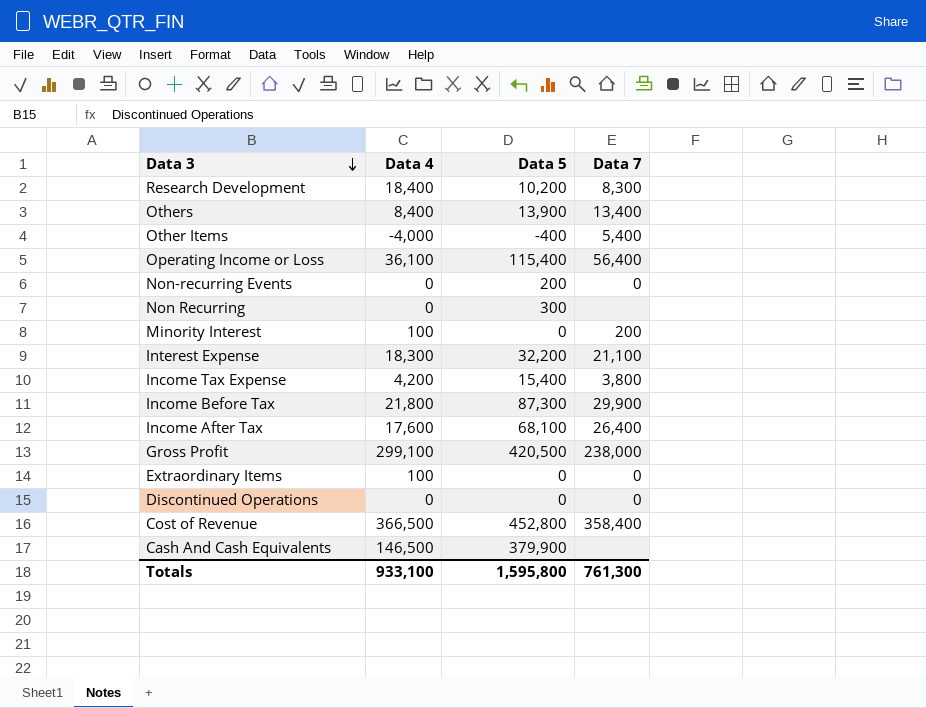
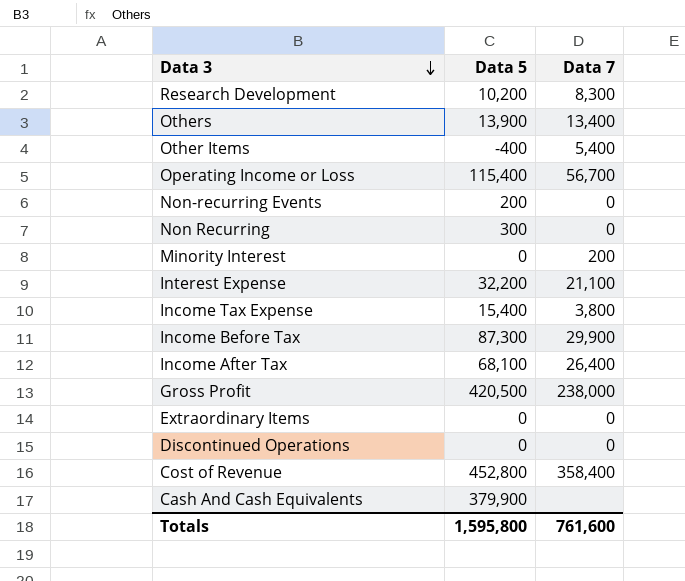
column Data 4 | position: 2 -> none
Operating Income or Loss | Data 7: 56,400 -> 56,700
Non Recurring | Data 7: none -> 0
Totals | Data 7: 761,300 -> 761,600

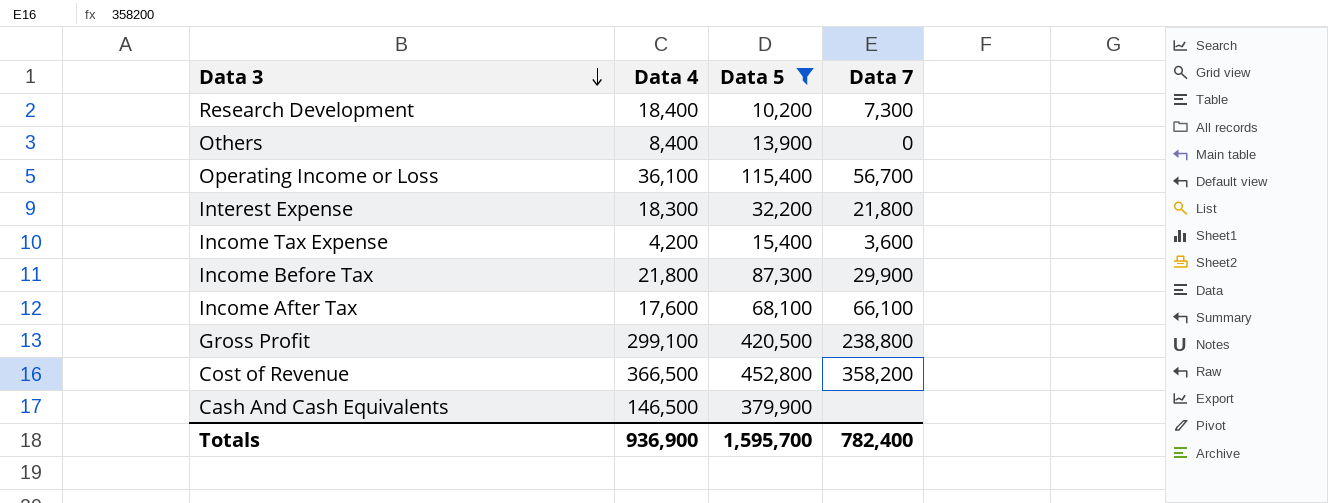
filter: none -> Data 5 >= 10,200
column Data 4 | position: none -> 2
Research Development | Data 7: 8,300 -> 7,300
Others | Data 7: 13,400 -> 0
Interest Expense | Data 7: 21,100 -> 21,800
Income Tax Expense | Data 7: 3,800 -> 3,600
Income After Tax | Data 7: 26,400 -> 66,100
Gross Profit | Data 7: 238,000 -> 238,800
Cost of Revenue | Data 7: 358,400 -> 358,200
Totals | Data 5: 1,595,800 -> 1,595,700
Totals | Data 7: 761,600 -> 782,400

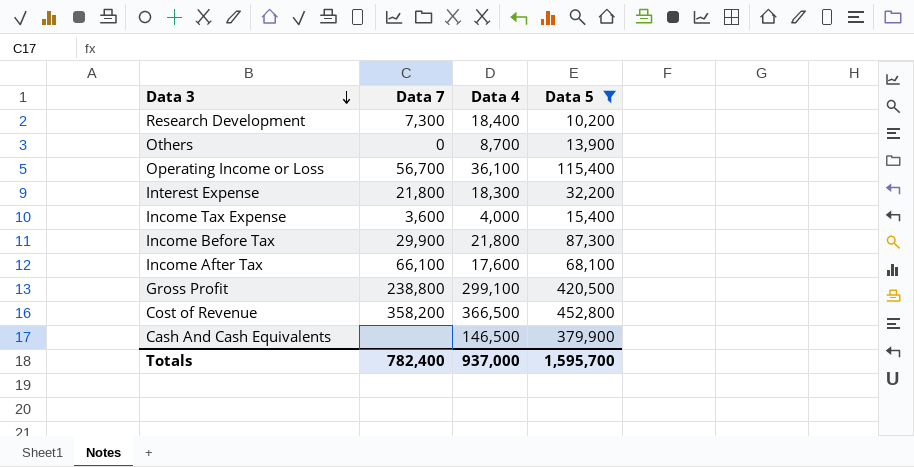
column Data 7 | position: 4 -> 2
Others | Data 4: 8,400 -> 8,700
Income Tax Expense | Data 4: 4,200 -> 4,000
Totals | Data 4: 936,900 -> 937,000

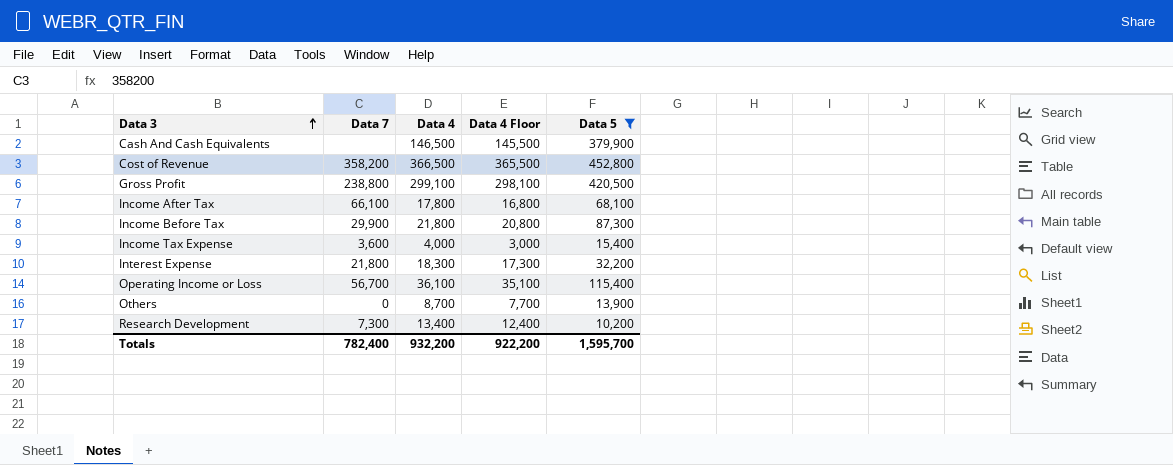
row order: Data 3 descending -> Data 3 ascending
column Data 4 Floor | formula: none -> [Data 4] - 1000
Income After Tax | Data 4: 17,600 -> 17,800
Research Development | Data 4: 18,400 -> 13,400
Totals | Data 4: 937,000 -> 932,200

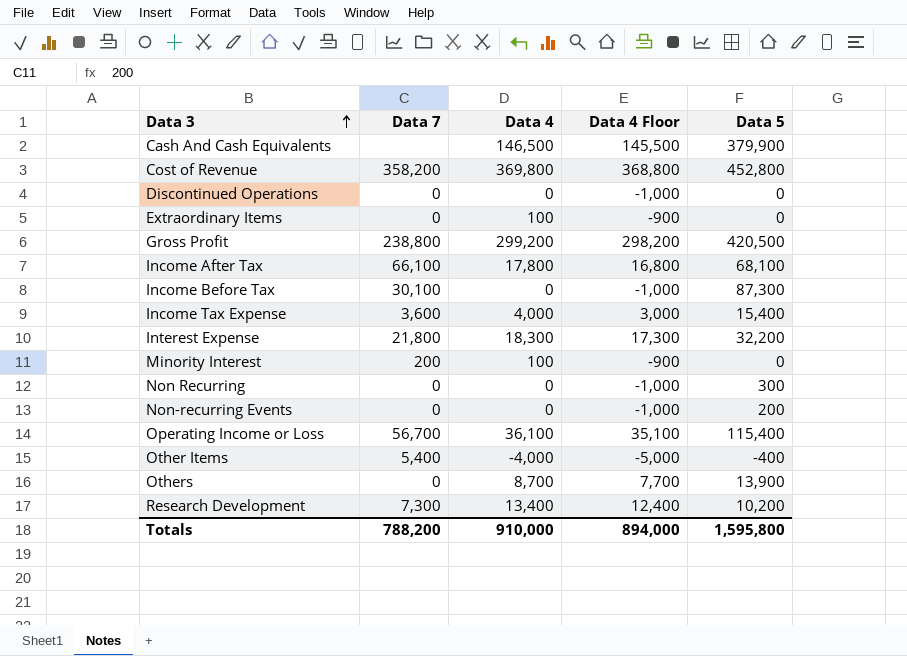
filter: Data 5 >= 10,200 -> none
Cost of Revenue | Data 4: 366,500 -> 369,800
Cost of Revenue | Data 4 Floor: 365,500 -> 368,800
Gross Profit | Data 4: 299,100 -> 299,200
Gross Profit | Data 4 Floor: 298,100 -> 298,200
Income Before Tax | Data 7: 29,900 -> 30,100
Income Before Tax | Data 4: 21,800 -> 0
Income Before Tax | Data 4 Floor: 20,800 -> -1,000
Totals | Data 7: 782,400 -> 788,200
Totals | Data 4: 932,200 -> 910,000
Totals | Data 4 Floor: 922,200 -> 894,000
Totals | Data 5: 1,595,700 -> 1,595,800

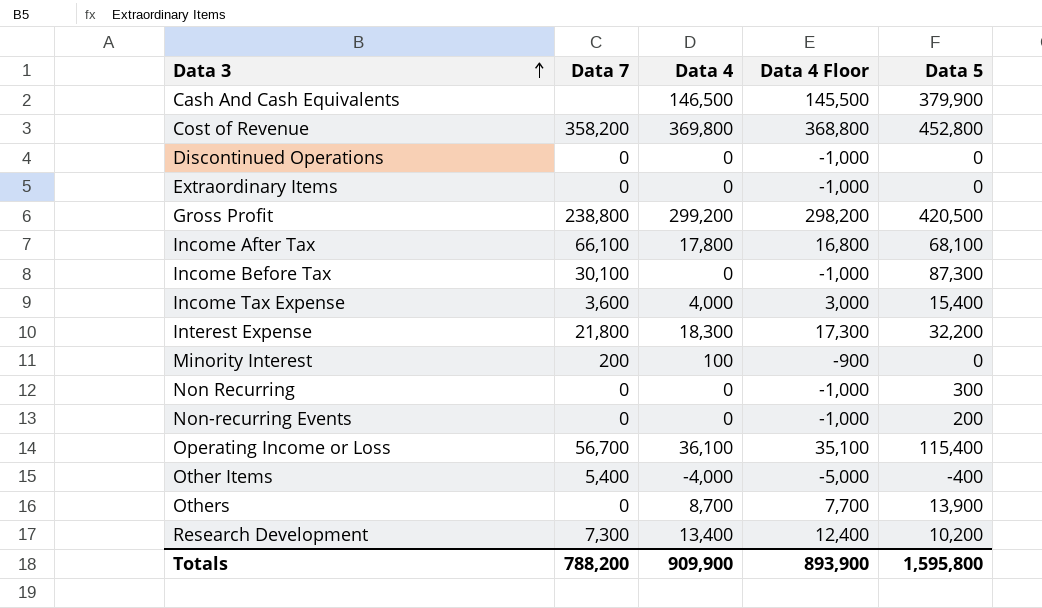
Extraordinary Items | Data 4: 100 -> 0
Extraordinary Items | Data 4 Floor: -900 -> -1,000
Totals | Data 4: 910,000 -> 909,900
Totals | Data 4 Floor: 894,000 -> 893,900

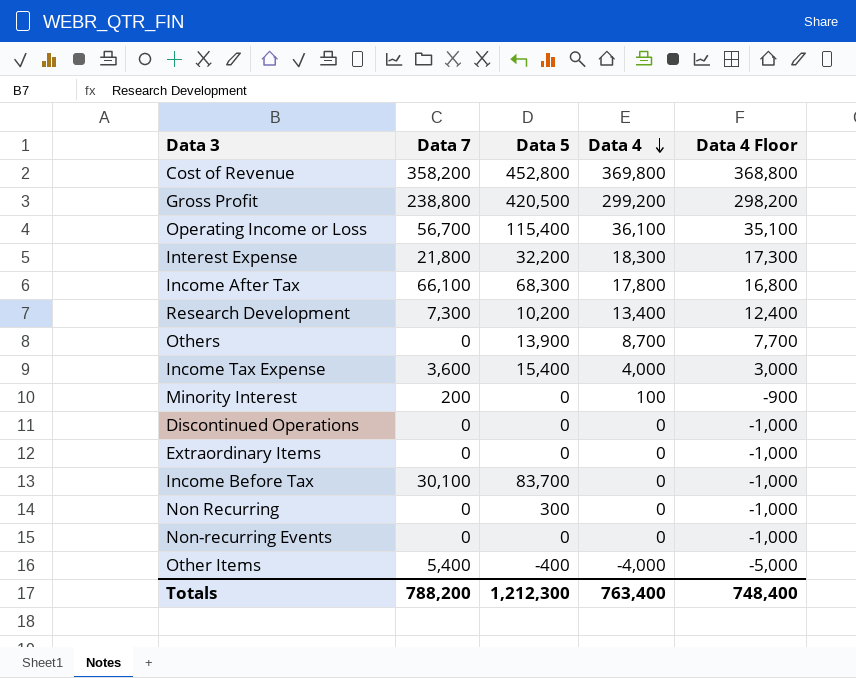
row order: Data 3 ascending -> Data 4 descending
column Data 5 | position: 5 -> 3
row Cash And Cash Equivalents: none | 146,500 | 145,500 | 379,900 -> none
Income After Tax | Data 5: 68,100 -> 68,300
Income Before Tax | Data 5: 87,300 -> 83,700
Non-recurring Events | Data 5: 200 -> 0
Totals | Data 5: 1,595,800 -> 1,212,300
Totals | Data 4: 909,900 -> 763,400
Totals | Data 4 Floor: 893,900 -> 748,400

